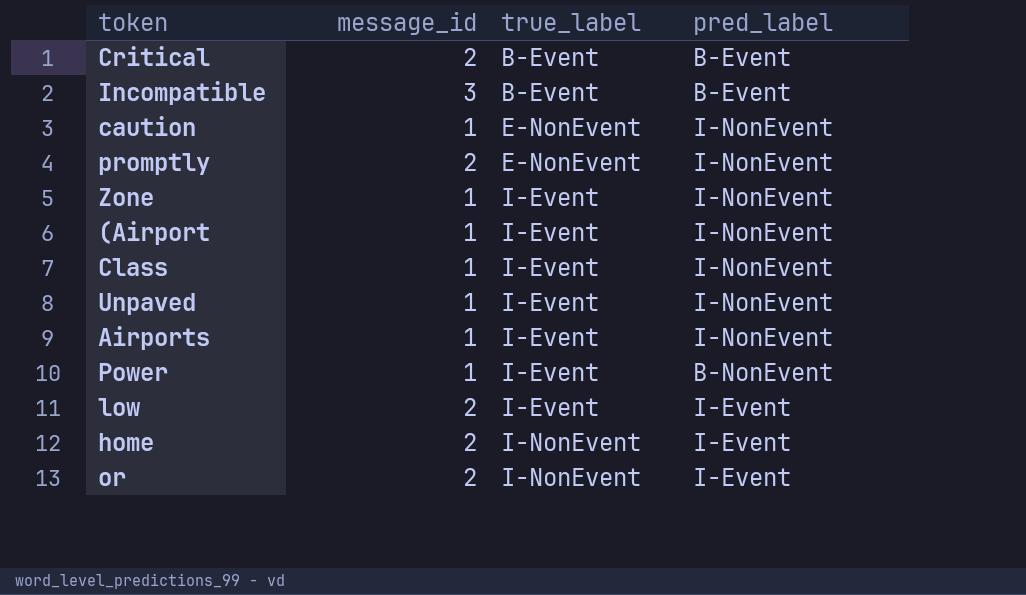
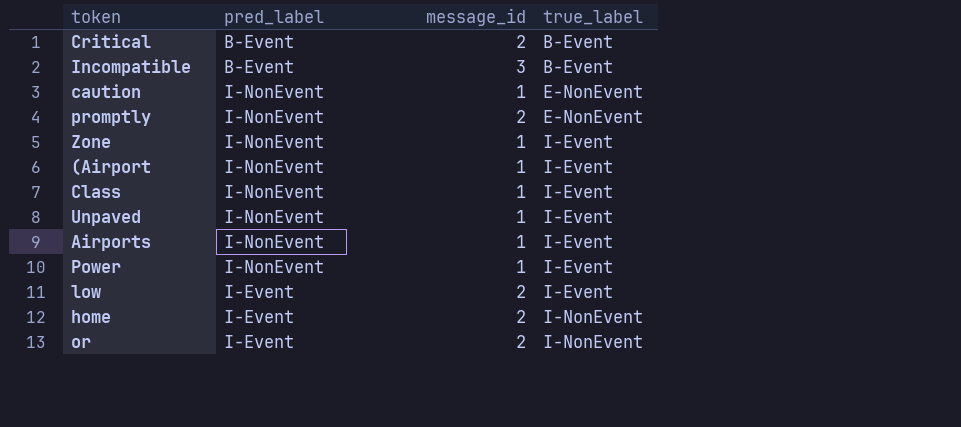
column pred_label | position: 4 -> 2
Power | pred_label: B-NonEvent -> I-NonEvent

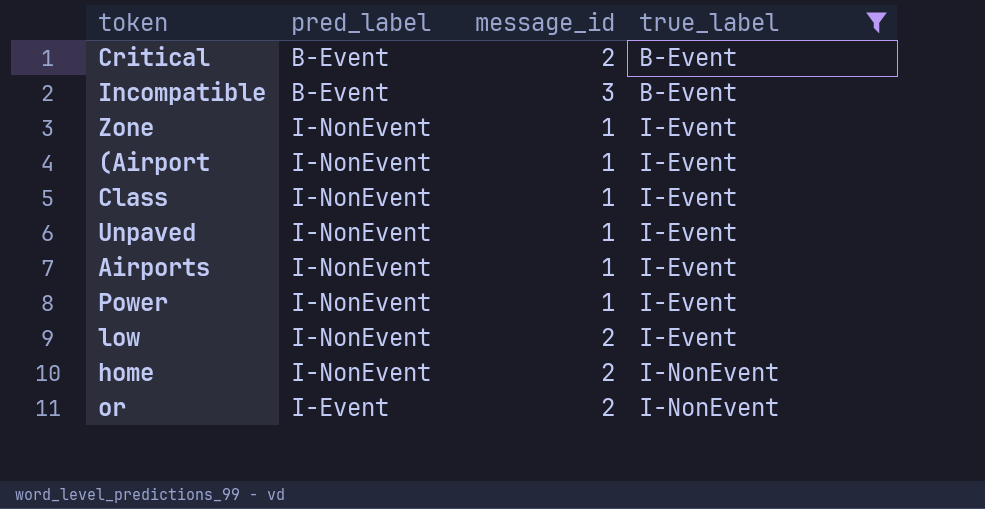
filter: none -> true_label != E-NonEvent
low | pred_label: I-Event -> I-NonEvent
home | pred_label: I-Event -> I-NonEvent

